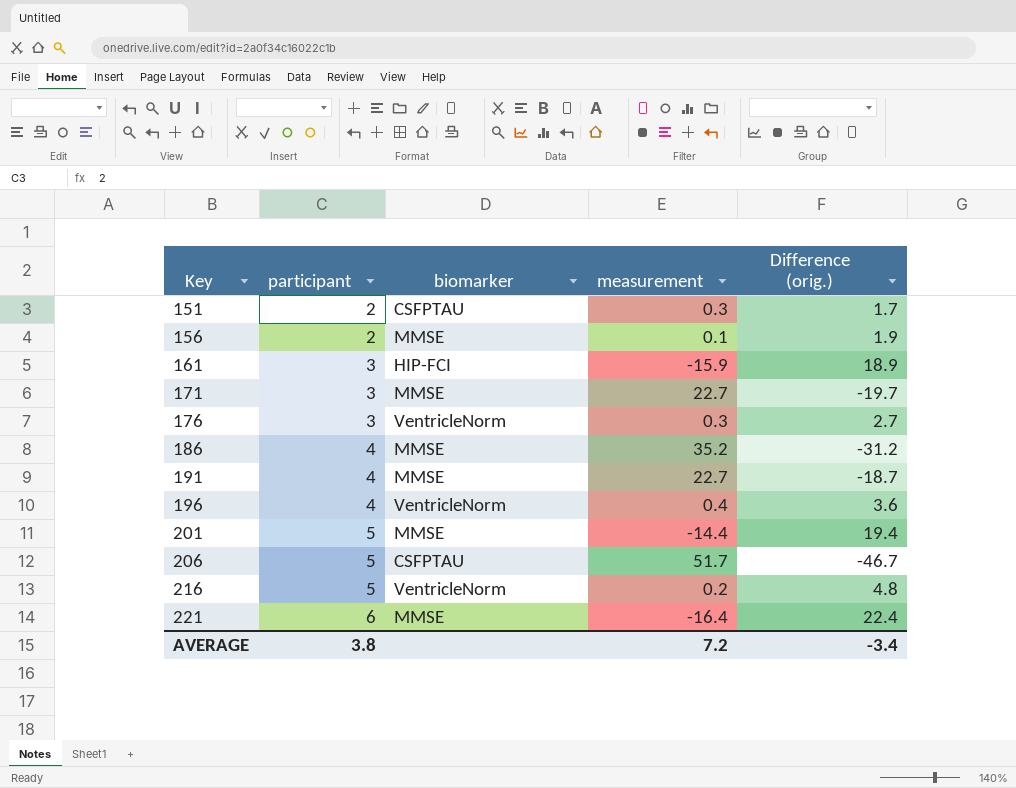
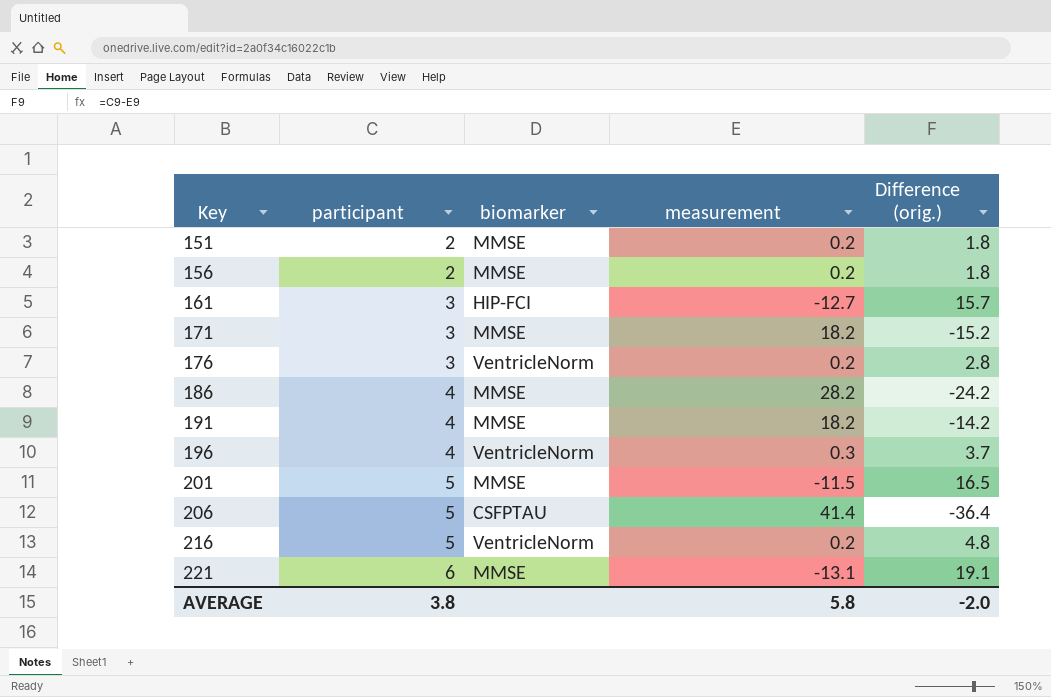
151 | biomarker: CSFPTAU -> MMSE
151 | measurement: 0.3 -> 0.2
151 | Difference (orig.): 1.7 -> 1.8
156 | measurement: 0.1 -> 0.2
156 | Difference (orig.): 1.9 -> 1.8
161 | measurement: -15.9 -> -12.7
161 | Difference (orig.): 18.9 -> 15.7
171 | measurement: 22.7 -> 18.2
171 | Difference (orig.): -19.7 -> -15.2
176 | measurement: 0.3 -> 0.2
176 | Difference (orig.): 2.7 -> 2.8
186 | measurement: 35.2 -> 28.2
186 | Difference (orig.): -31.2 -> -24.2
191 | measurement: 22.7 -> 18.2
191 | Difference (orig.): -18.7 -> -14.2
196 | measurement: 0.4 -> 0.3
196 | Difference (orig.): 3.6 -> 3.7
201 | measurement: -14.4 -> -11.5
201 | Difference (orig.): 19.4 -> 16.5
206 | measurement: 51.7 -> 41.4
206 | Difference (orig.): -46.7 -> -36.4
221 | measurement: -16.4 -> -13.1
221 | Difference (orig.): 22.4 -> 19.1
AVERAGE | measurement: 7.2 -> 5.8
AVERAGE | Difference (orig.): -3.4 -> -2.0

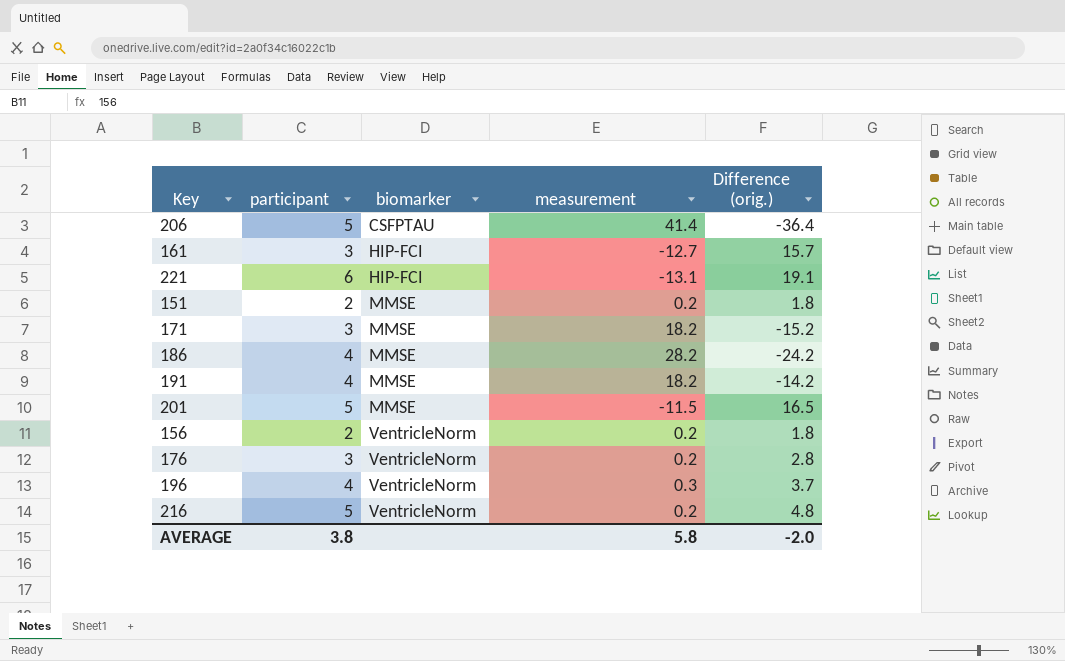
row order: Key ascending -> biomarker ascending
221 | biomarker: MMSE -> HIP-FCI
156 | biomarker: MMSE -> VentricleNorm

